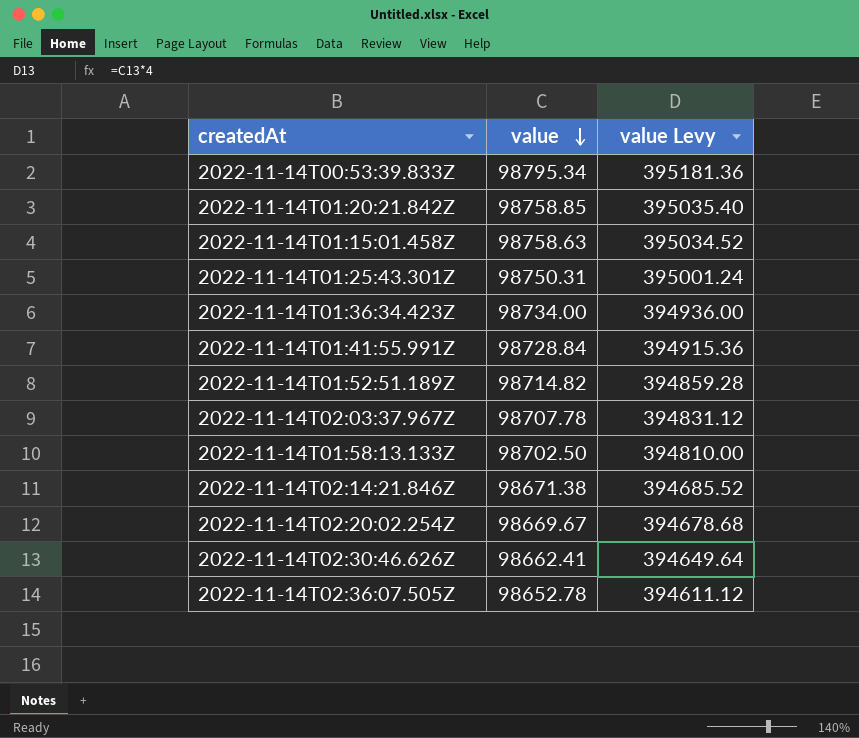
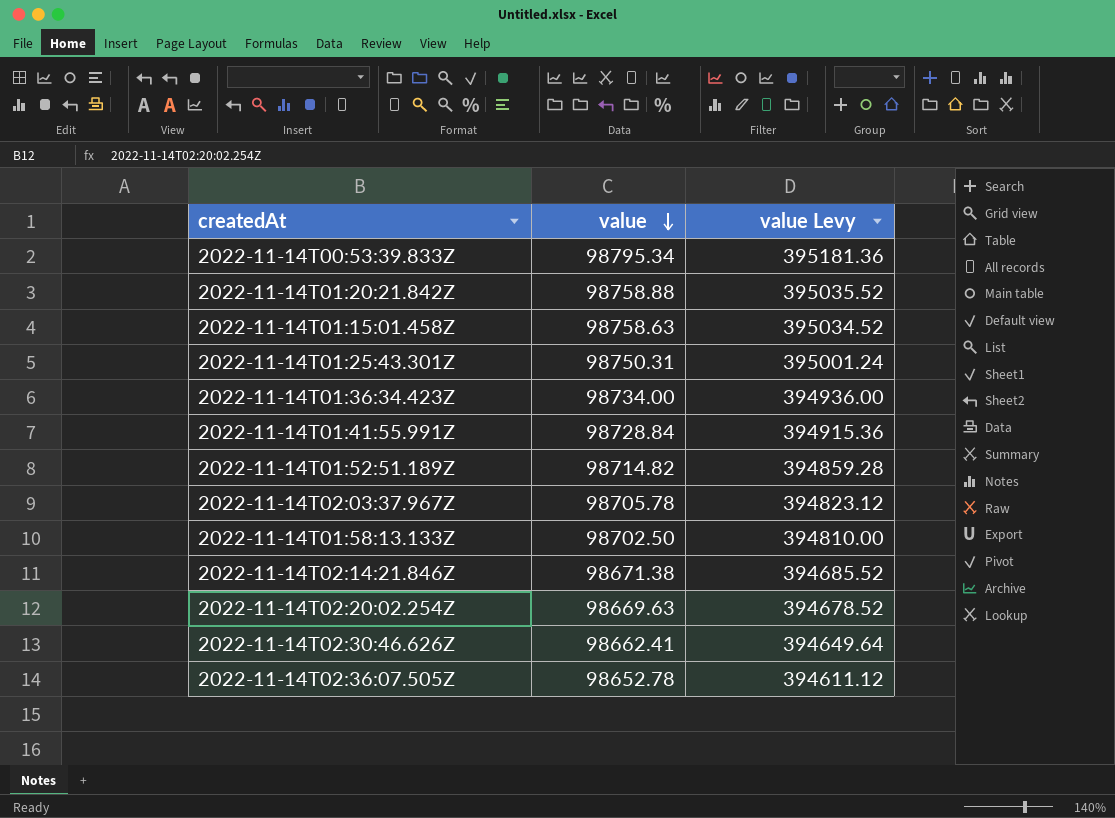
2022-11-14T01:20:21.842Z | value: 98758.85 -> 98758.88
2022-11-14T01:20:21.842Z | value Levy: 395035.40 -> 395035.52
2022-11-14T02:03:37.967Z | value: 98707.78 -> 98705.78
2022-11-14T02:03:37.967Z | value Levy: 394831.12 -> 394823.12
2022-11-14T02:20:02.254Z | value: 98669.67 -> 98669.63
2022-11-14T02:20:02.254Z | value Levy: 394678.68 -> 394678.52

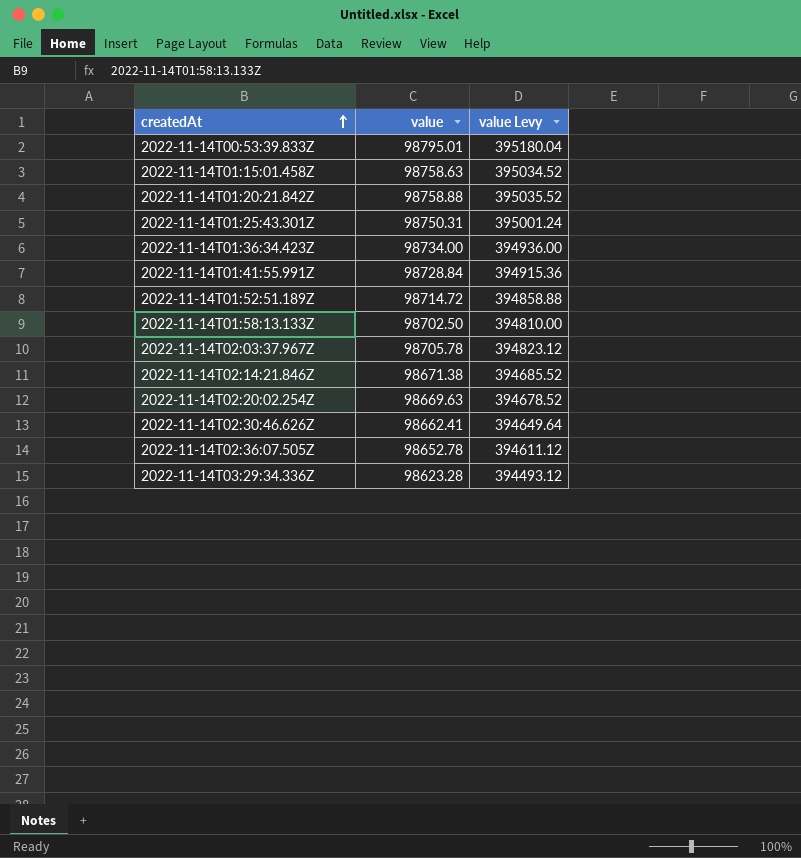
row order: value descending -> createdAt ascending
2022-11-14T00:53:39.833Z | value: 98795.34 -> 98795.01
2022-11-14T00:53:39.833Z | value Levy: 395181.36 -> 395180.04
2022-11-14T01:52:51.189Z | value: 98714.82 -> 98714.72
2022-11-14T01:52:51.189Z | value Levy: 394859.28 -> 394858.88
row 2022-11-14T03:29:34.336Z: none -> 98623.28 | 394493.12

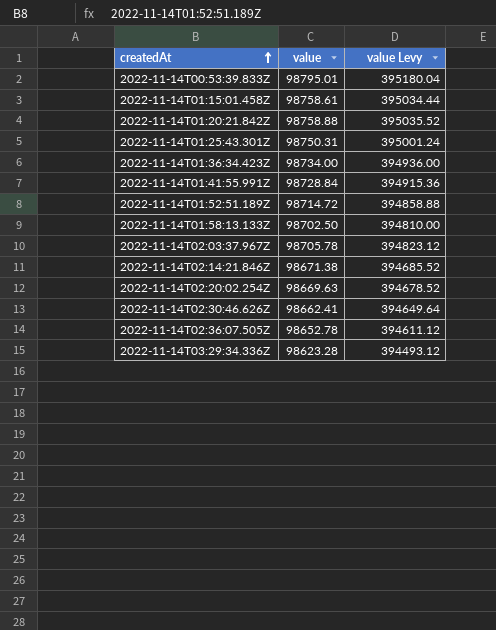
2022-11-14T01:15:01.458Z | value: 98758.63 -> 98758.61
2022-11-14T01:15:01.458Z | value Levy: 395034.52 -> 395034.44

